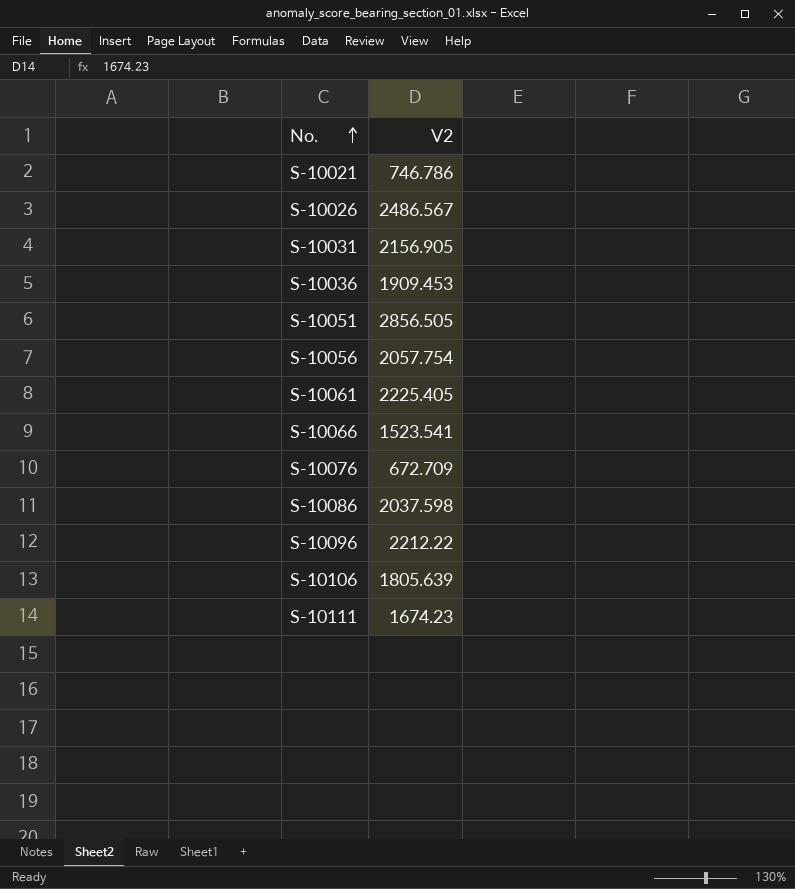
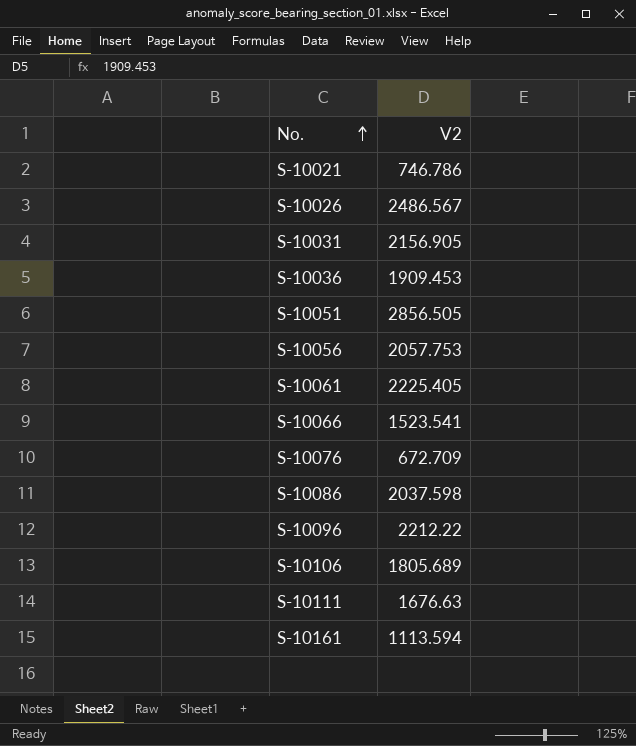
S-10056 | V2: 2057.754 -> 2057.753
S-10106 | V2: 1805.639 -> 1805.689
S-10111 | V2: 1674.23 -> 1676.63
row S-10161: none -> 1113.594

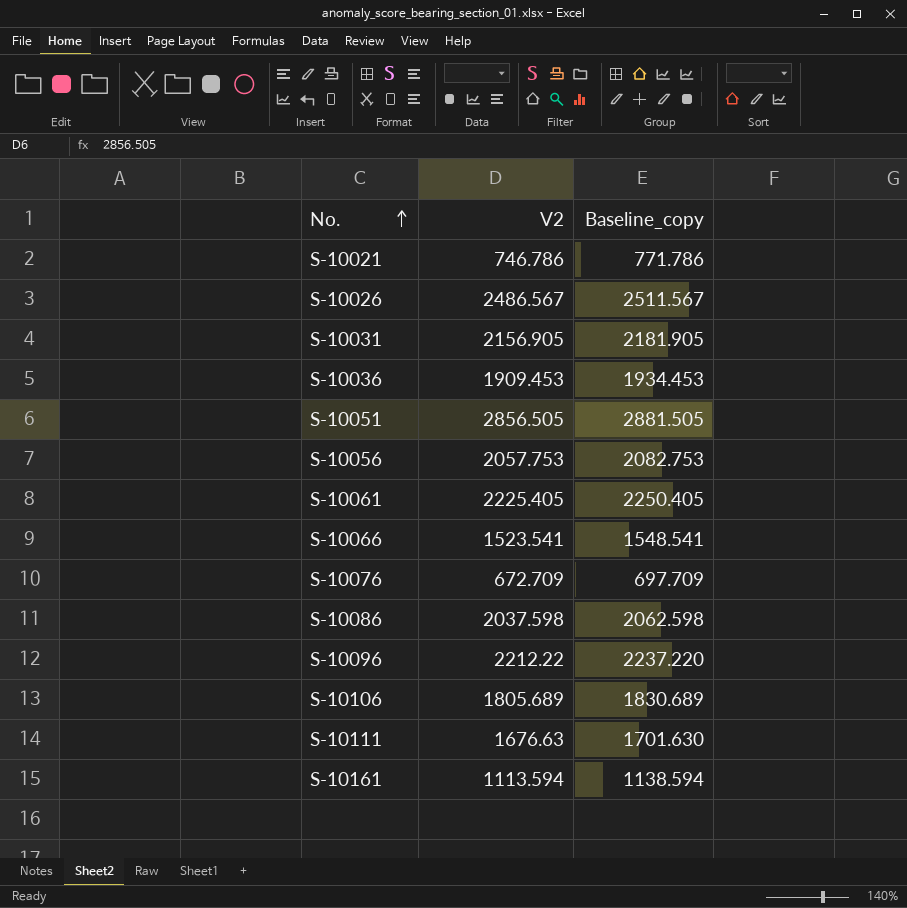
column Baseline_copy | formula: none -> [V2] + 25

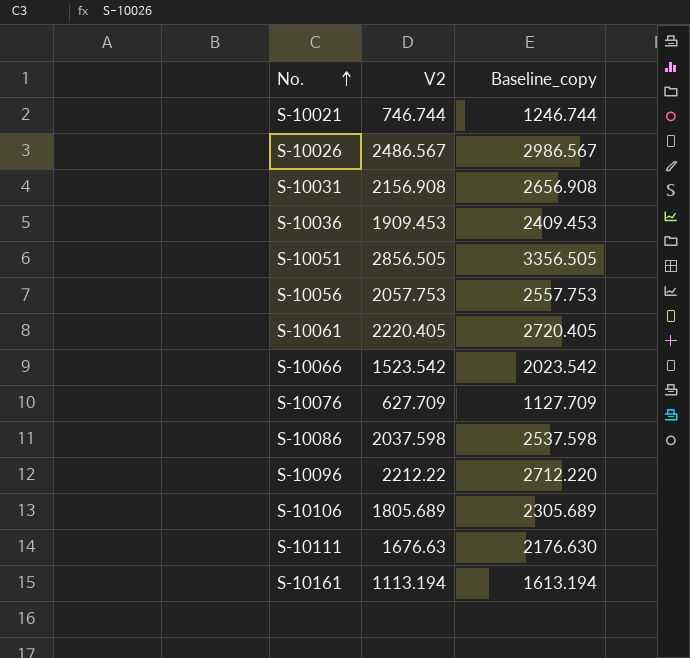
column Baseline_copy | formula: [V2] + 25 -> [V2] + 500
S-10021 | V2: 746.786 -> 746.744
S-10031 | V2: 2156.905 -> 2156.908
S-10061 | V2: 2225.405 -> 2220.405
S-10066 | V2: 1523.541 -> 1523.542
S-10076 | V2: 672.709 -> 627.709
S-10161 | V2: 1113.594 -> 1113.194

